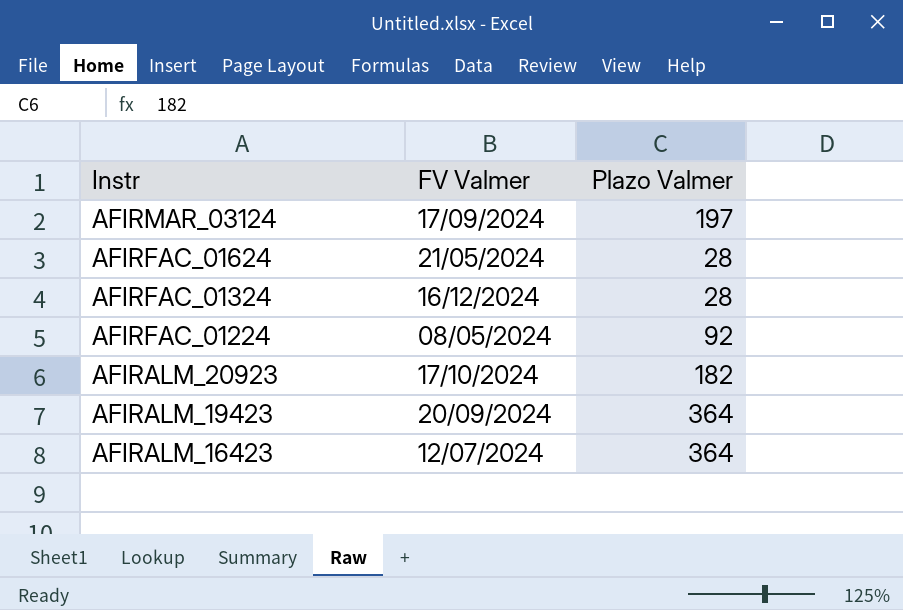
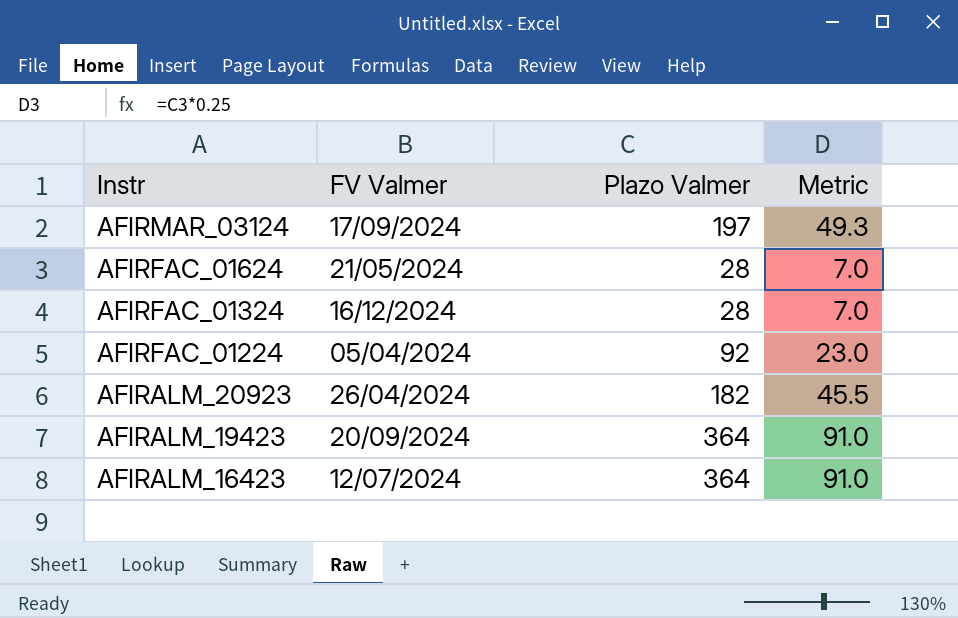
column Metric | formula: none -> [Plazo Valmer] * 0.25
AFIRFAC_01224 | FV Valmer: 08/05/2024 -> 05/04/2024
AFIRALM_20923 | FV Valmer: 17/10/2024 -> 26/04/2024

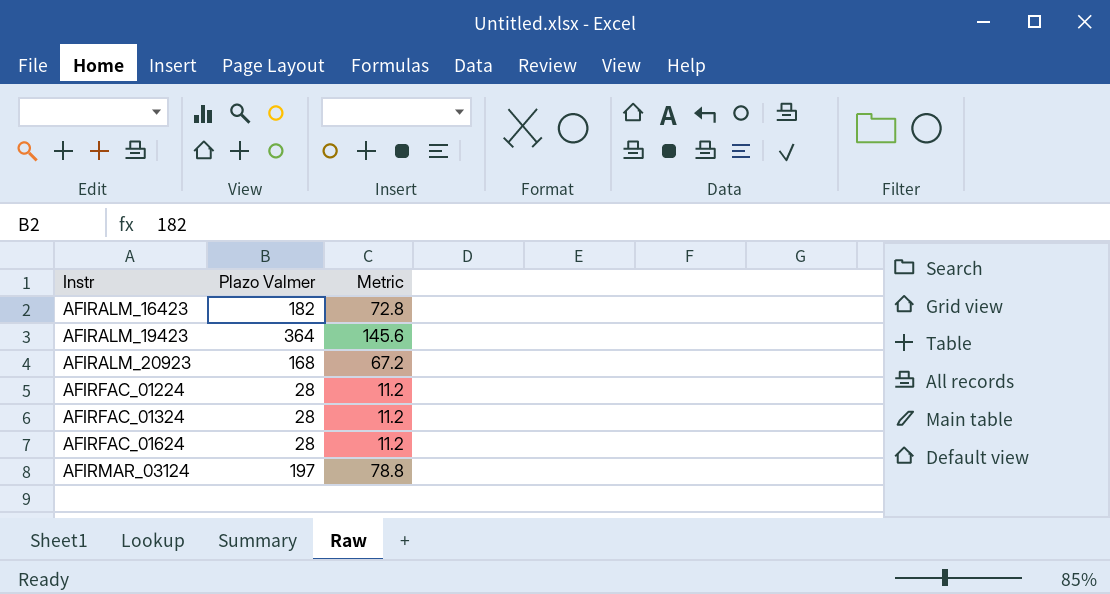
row order: Instr descending -> Instr ascending
column FV Valmer | position: 2 -> none
column Metric | formula: [Plazo Valmer] * 0.25 -> [Plazo Valmer] * 0.4
AFIRALM_16423 | Plazo Valmer: 364 -> 182
AFIRALM_20923 | Plazo Valmer: 182 -> 168
AFIRFAC_01224 | Plazo Valmer: 92 -> 28

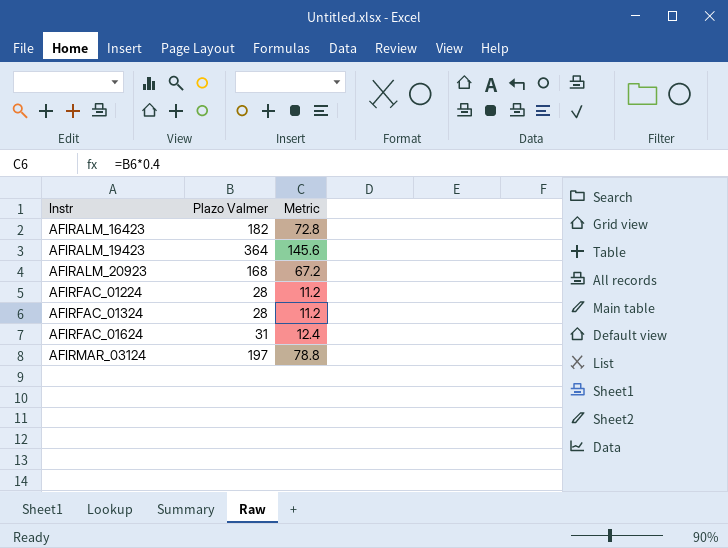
AFIRFAC_01624 | Plazo Valmer: 28 -> 31
AFIRFAC_01624 | Metric: 11.2 -> 12.4

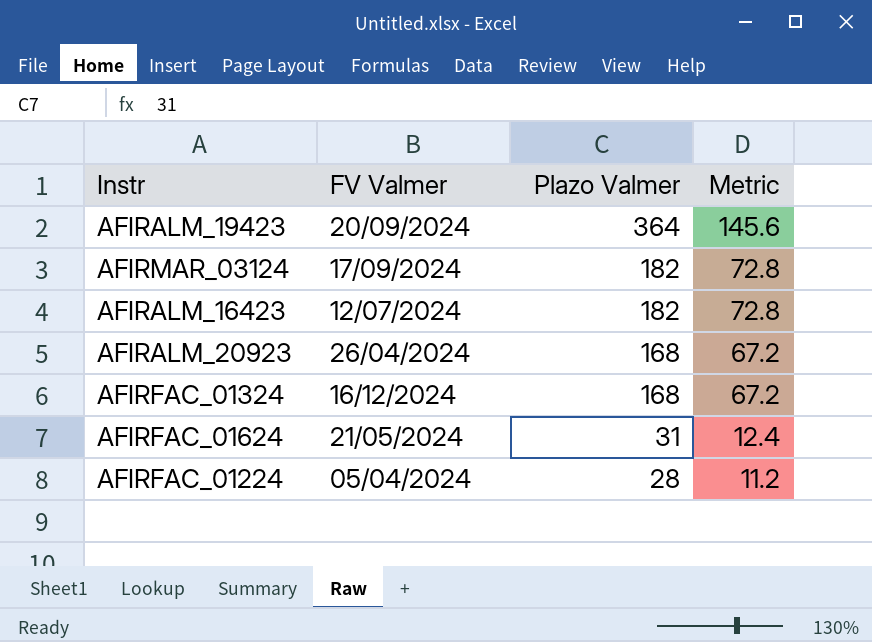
row order: Instr ascending -> Plazo Valmer descending
column FV Valmer | position: none -> 2
AFIRMAR_03124 | Plazo Valmer: 197 -> 182
AFIRMAR_03124 | Metric: 78.8 -> 72.8
AFIRFAC_01324 | Plazo Valmer: 28 -> 168
AFIRFAC_01324 | Metric: 11.2 -> 67.2

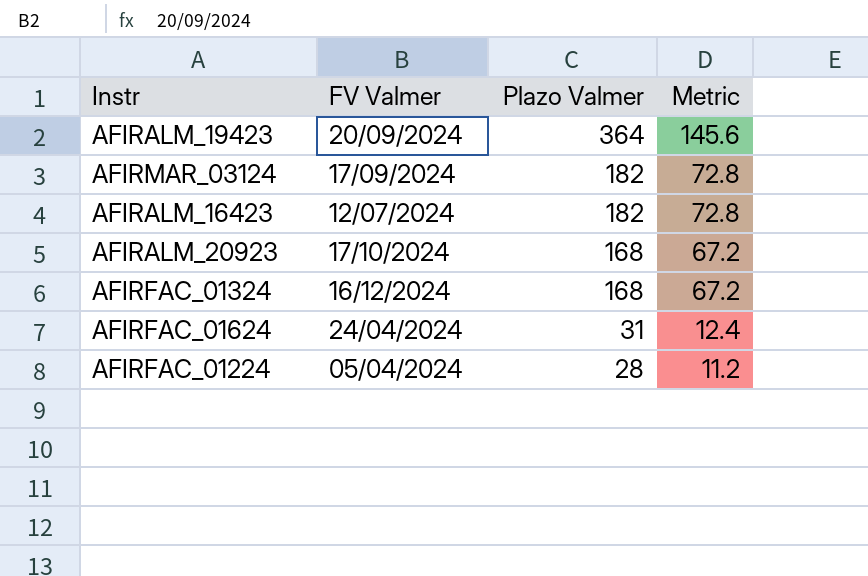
AFIRALM_20923 | FV Valmer: 26/04/2024 -> 17/10/2024
AFIRFAC_01624 | FV Valmer: 21/05/2024 -> 24/04/2024

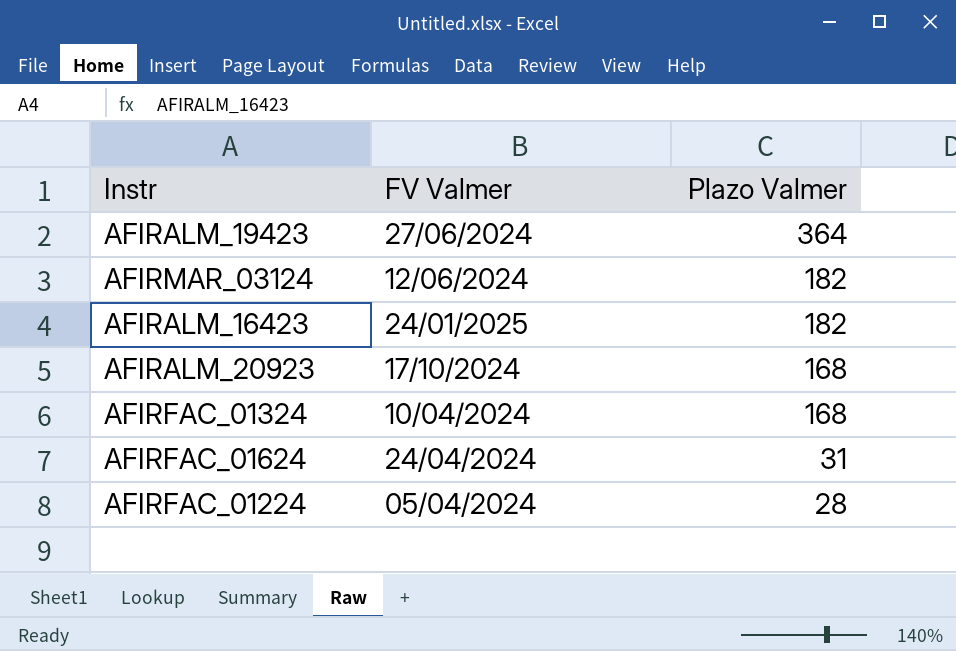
column Metric | formula: [Plazo Valmer] * 0.4 -> none
AFIRALM_19423 | FV Valmer: 20/09/2024 -> 27/06/2024
AFIRMAR_03124 | FV Valmer: 17/09/2024 -> 12/06/2024
AFIRALM_16423 | FV Valmer: 12/07/2024 -> 24/01/2025
AFIRFAC_01324 | FV Valmer: 16/12/2024 -> 10/04/2024

